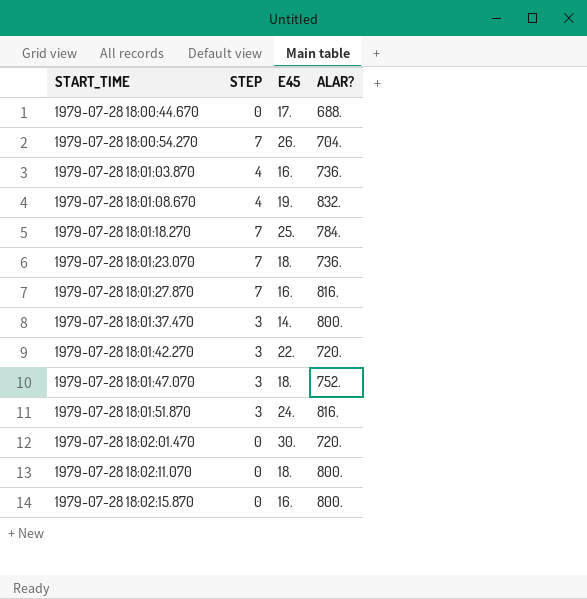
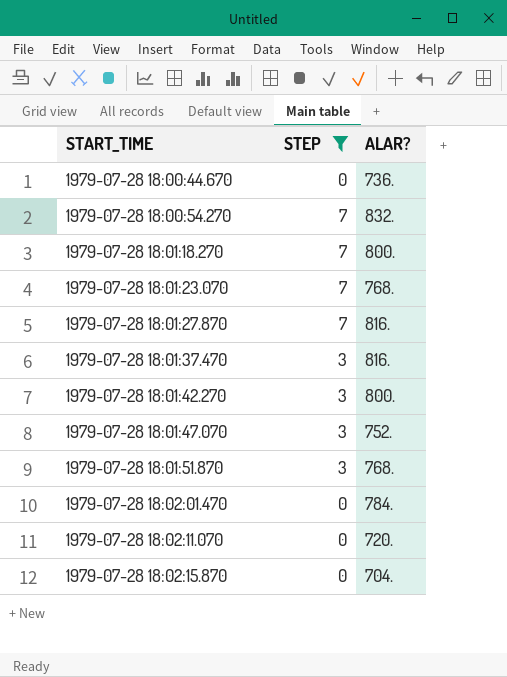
filter: none -> STEP != 4
column E45 | position: 3 -> none
1979-07-28 18:00:44.670 | ALAR?: 688. -> 736.
1979-07-28 18:00:54.270 | ALAR?: 704. -> 832.
1979-07-28 18:01:18.270 | ALAR?: 784. -> 800.
1979-07-28 18:01:23.070 | ALAR?: 736. -> 768.
1979-07-28 18:01:37.470 | ALAR?: 800. -> 816.
1979-07-28 18:01:42.270 | ALAR?: 720. -> 800.
1979-07-28 18:01:51.870 | ALAR?: 816. -> 768.
1979-07-28 18:02:01.470 | ALAR?: 720. -> 784.
1979-07-28 18:02:11.070 | ALAR?: 800. -> 720.
1979-07-28 18:02:15.870 | ALAR?: 800. -> 704.

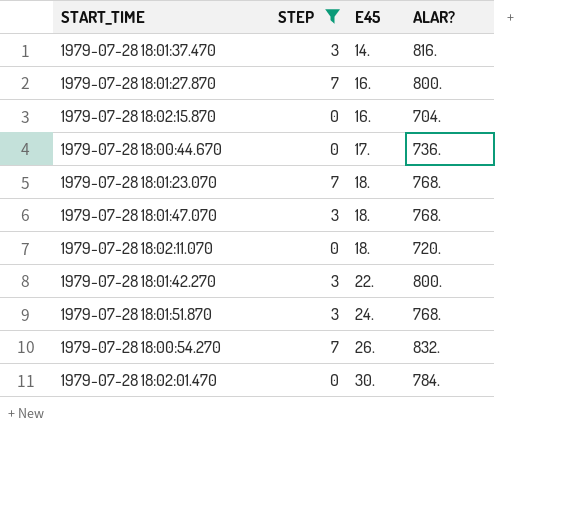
row order: START_TIME ascending -> E45 ascending
column E45 | position: none -> 3
row 1979-07-28 18:01:18.270: 7 | 800. -> none
1979-07-28 18:01:27.870 | ALAR?: 816. -> 800.
1979-07-28 18:01:47.070 | ALAR?: 752. -> 768.

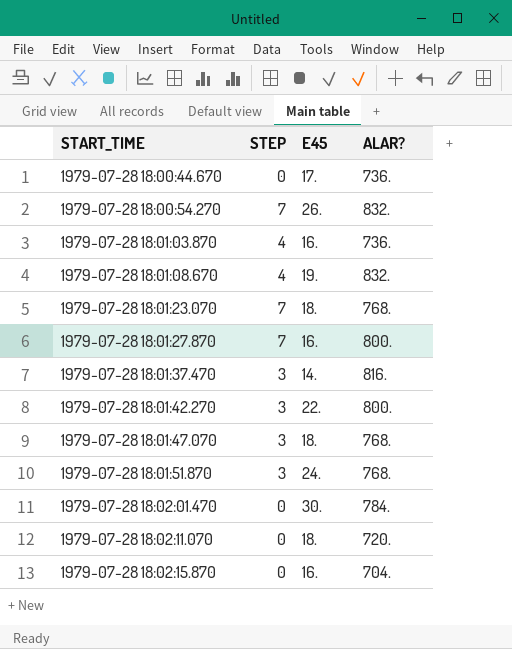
filter: STEP != 4 -> none
row order: E45 ascending -> START_TIME ascending

